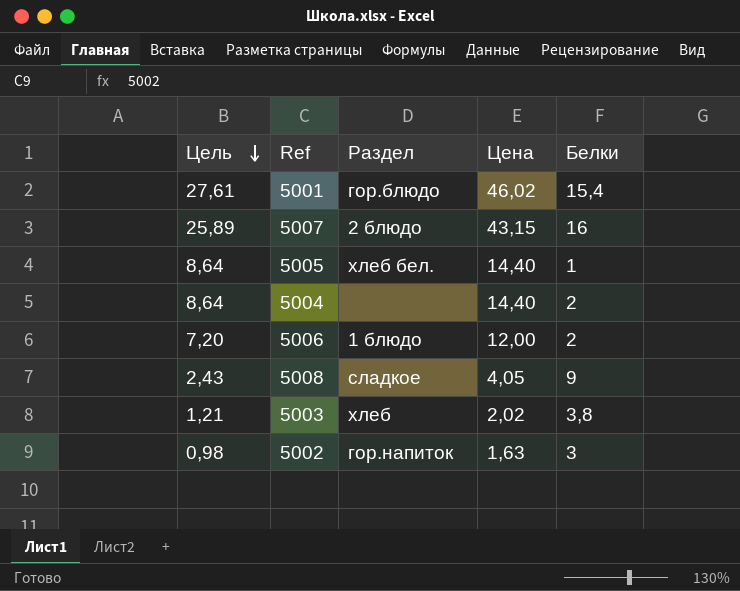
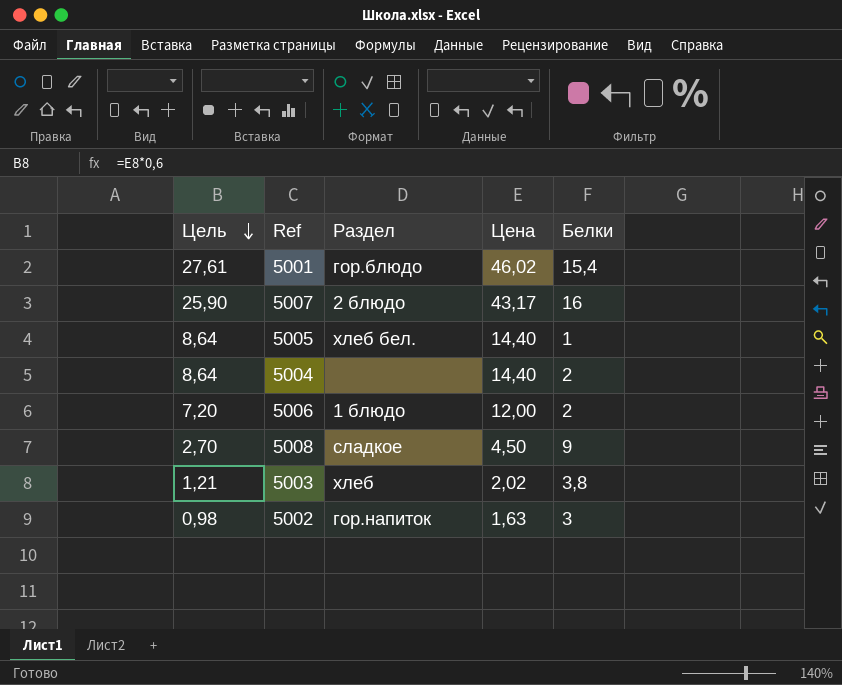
5007 | Цель: 25,89 -> 25,90
5007 | Цена: 43,15 -> 43,17
5008 | Цель: 2,43 -> 2,70
5008 | Цена: 4,05 -> 4,50

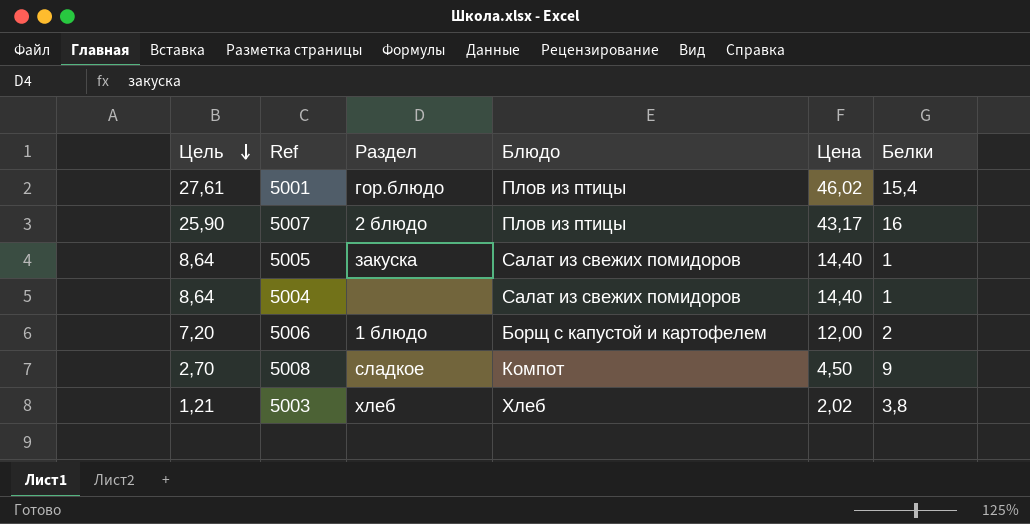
column Блюдо | position: none -> 4
row 5002: 0,98 | гор.напиток | 1,63 | 3 -> none
5005 | Раздел: хлеб бел. -> закуска
5004 | Белки: 2 -> 1

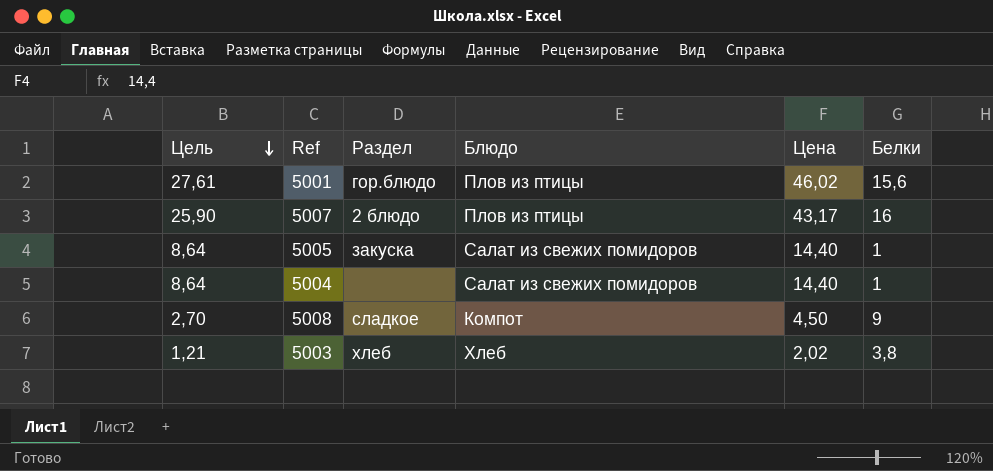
row 5006: 7,20 | 1 блюдо | Борщ с капустой и картофелем | 12,00 | 2 -> none
5001 | Белки: 15,4 -> 15,6

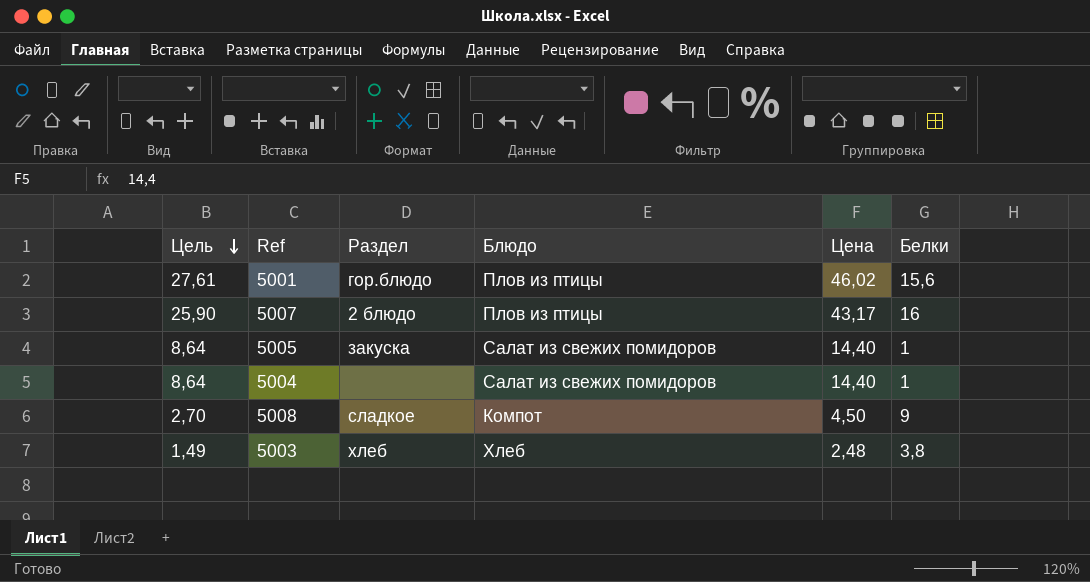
5003 | Цель: 1,21 -> 1,49
5003 | Цена: 2,02 -> 2,48

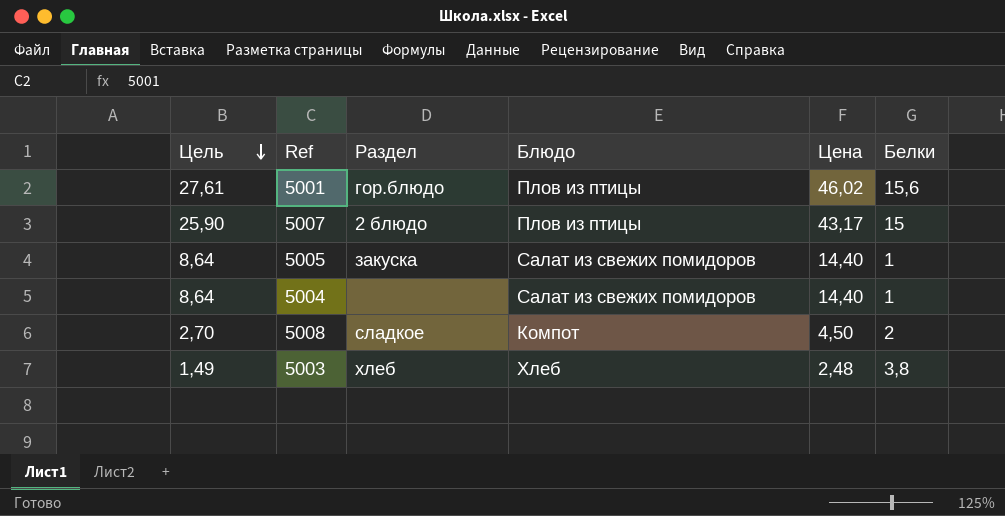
5007 | Белки: 16 -> 15
5008 | Белки: 9 -> 2

